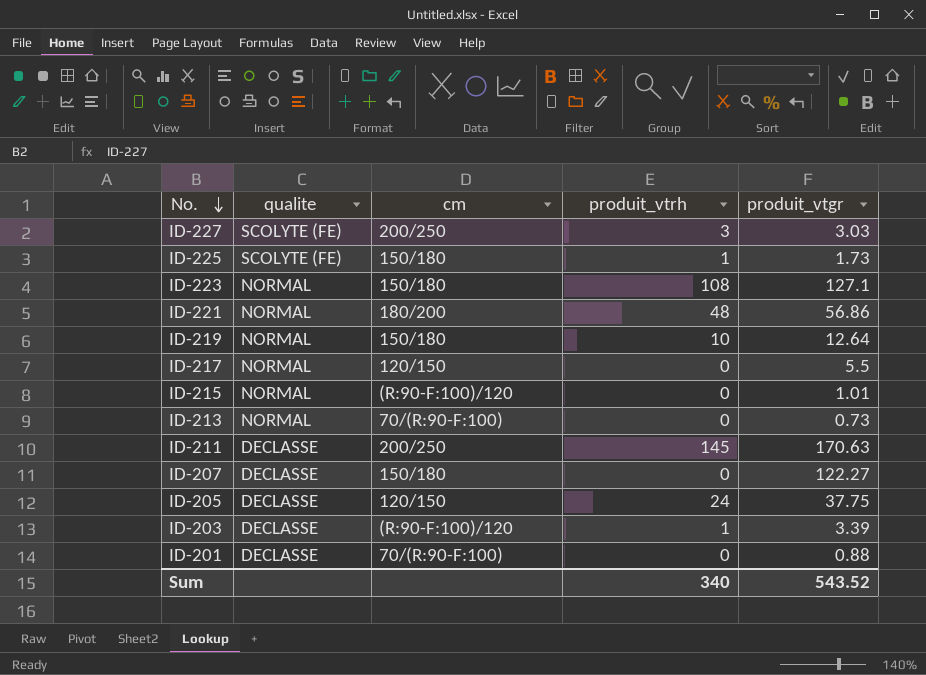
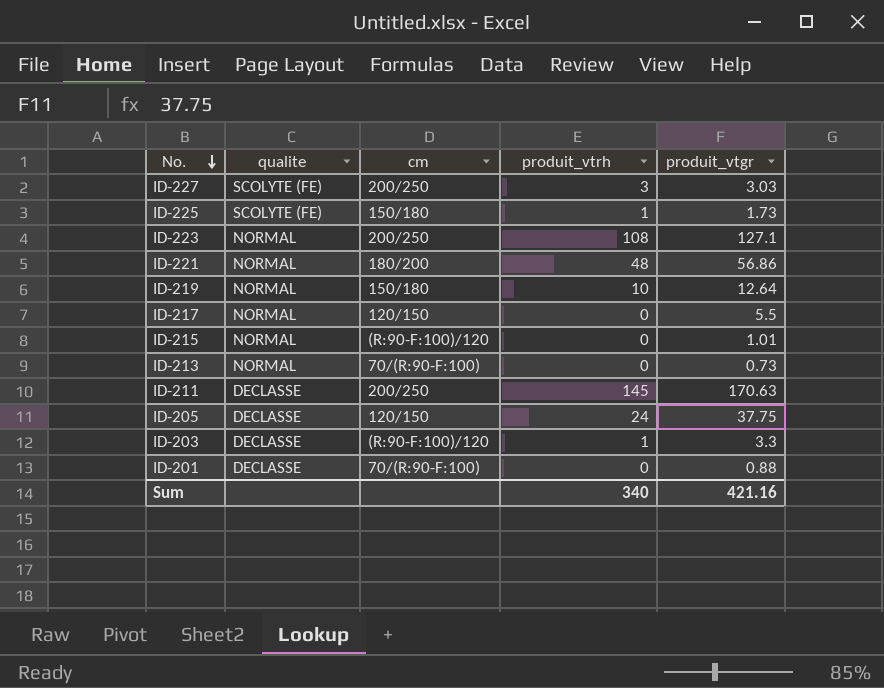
row ID-207: DECLASSE | 150/180 | 0 | 122.27 -> none
ID-223 | cm: 150/180 -> 200/250
ID-203 | produit_vtgr: 3.39 -> 3.3
Sum | produit_vtgr: 543.52 -> 421.16

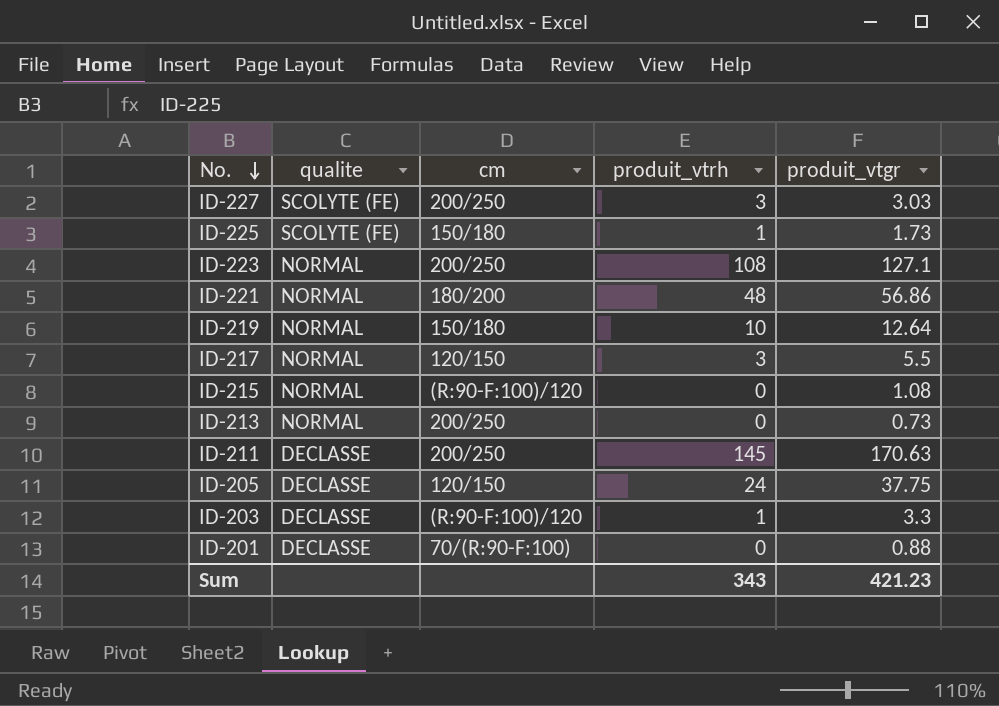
ID-217 | produit_vtrh: 0 -> 3
ID-215 | produit_vtgr: 1.01 -> 1.08
ID-213 | cm: 70/(R:90-F:100) -> 200/250
Sum | produit_vtrh: 340 -> 343
Sum | produit_vtgr: 421.16 -> 421.23

